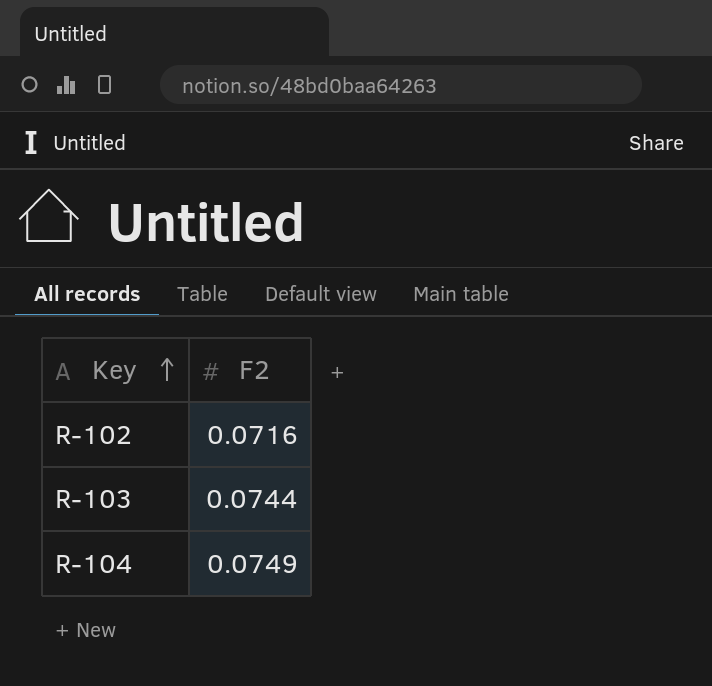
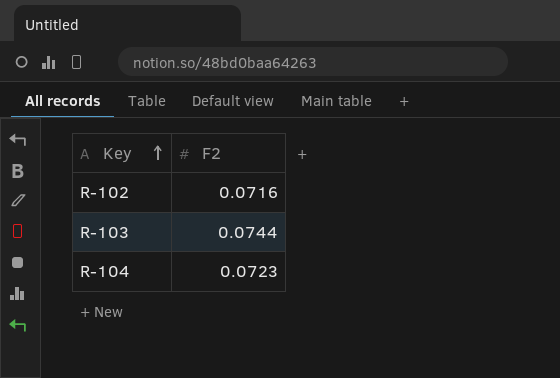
R-104 | F2: 0.0749 -> 0.0723

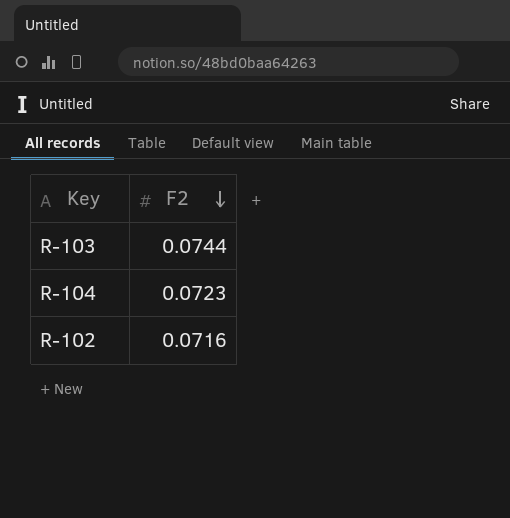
row order: Key ascending -> F2 descending

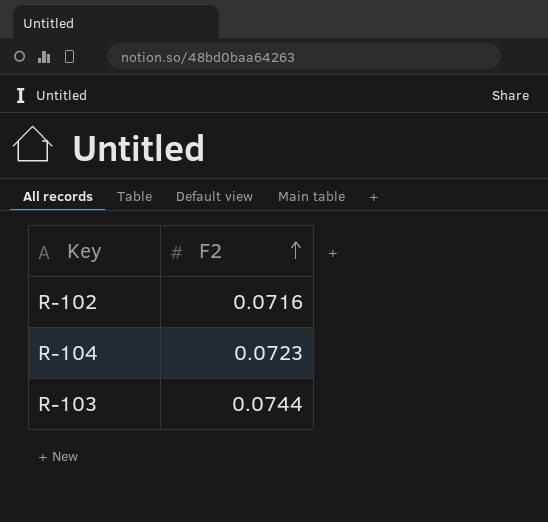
row order: F2 descending -> F2 ascending

